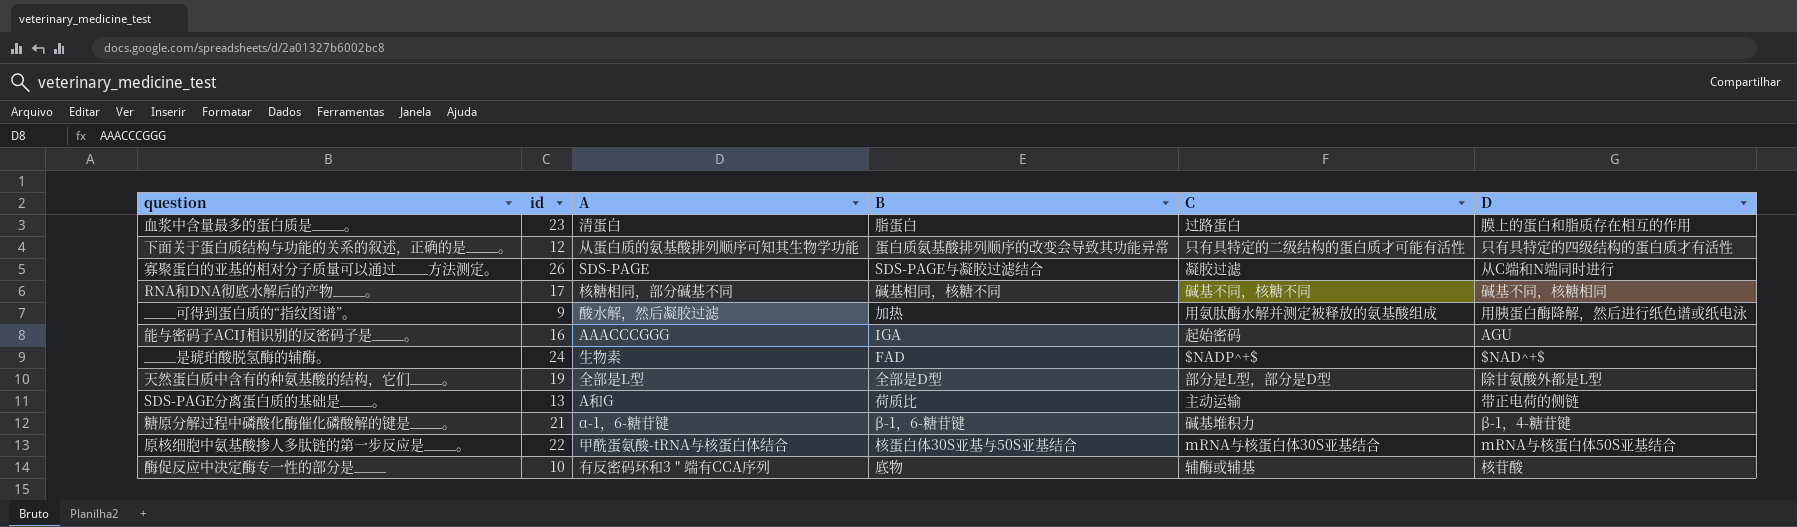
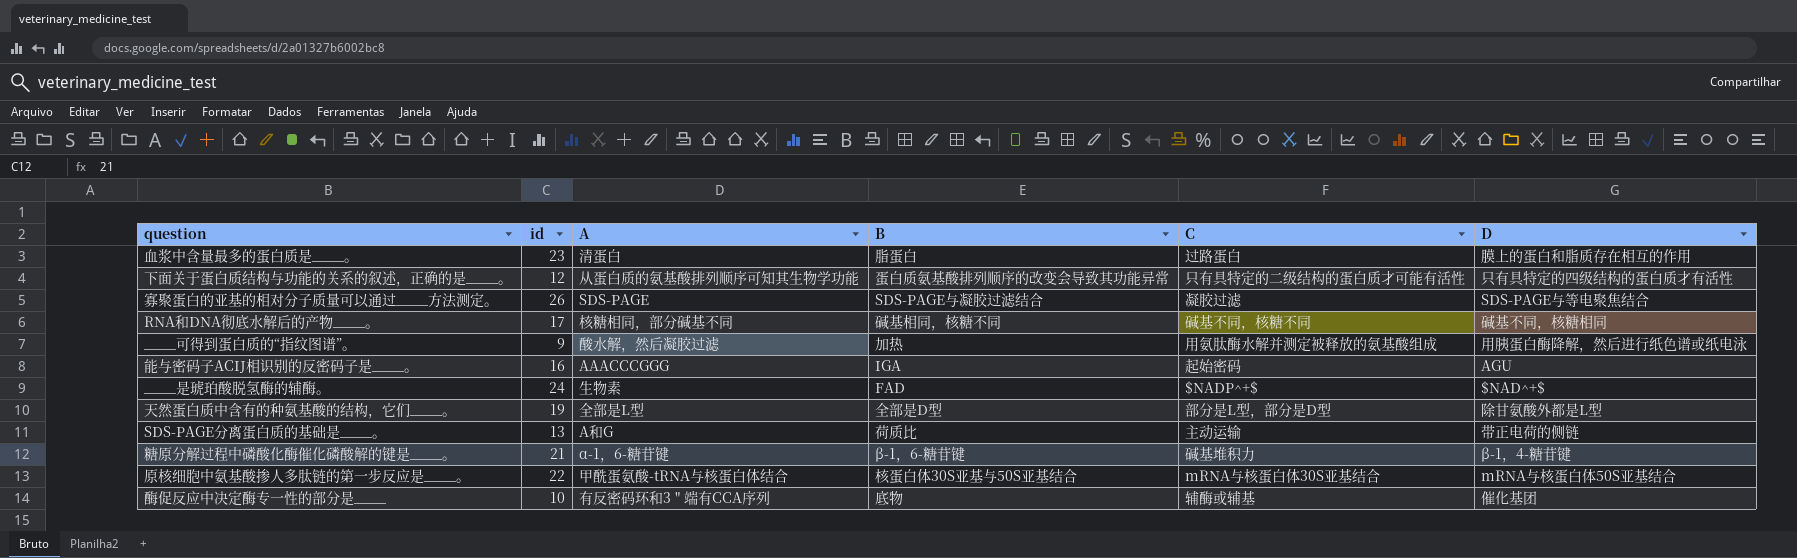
寡聚蛋白的亚基的相对分子质量可以通过____方法测定。 | D: 从C端和N端同时进行 -> SDS-PAGE与等电聚焦结合
酶促反应中决定酶专一性的部分是____ | D: 核苷酸 -> 催化基团

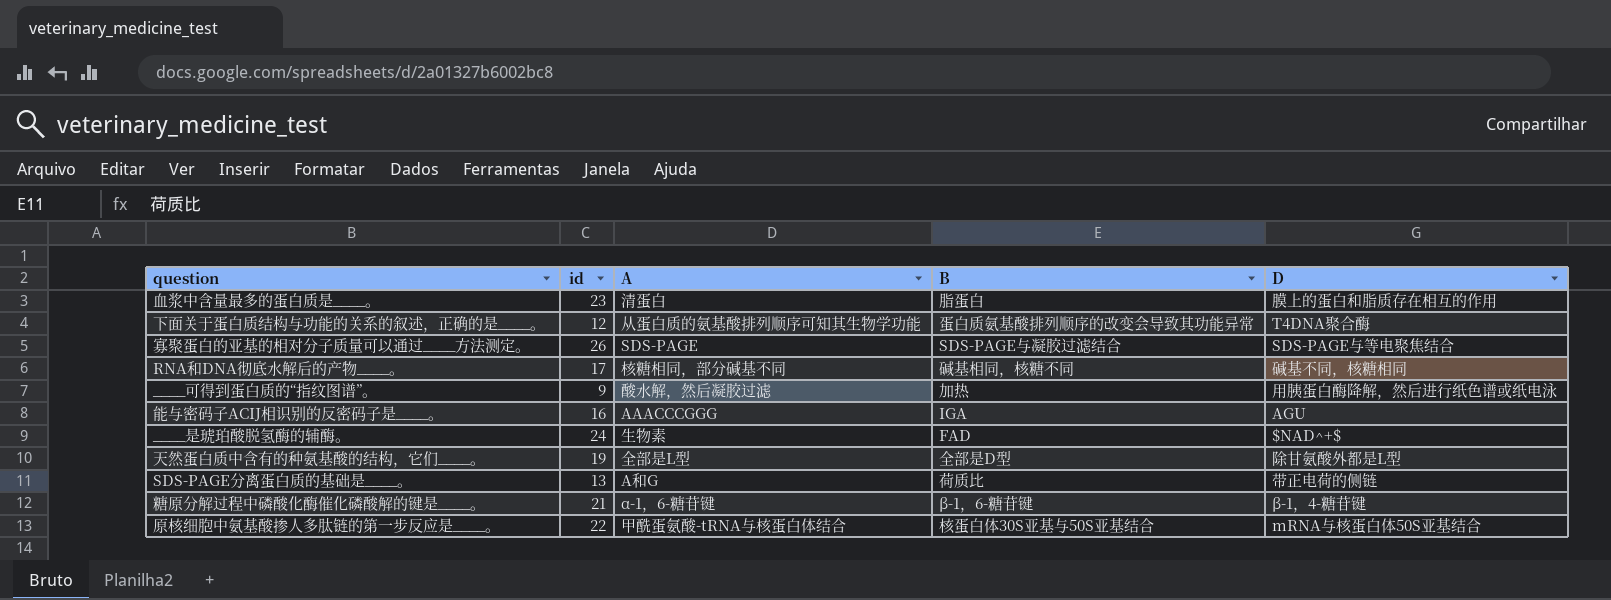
column C | position: 5 -> none
row 酶促反应中决定酶专一性的部分是____: 10 | 有反密码环和3 " 端有CCA序列 | 底物 | 辅酶或辅基 | 催化基团 -> none
下面关于蛋白质结构与功能的关系的叙述，正确的是____。 | D: 只有具特定的四级结构的蛋白质才有活性 -> T4DNA聚合酶

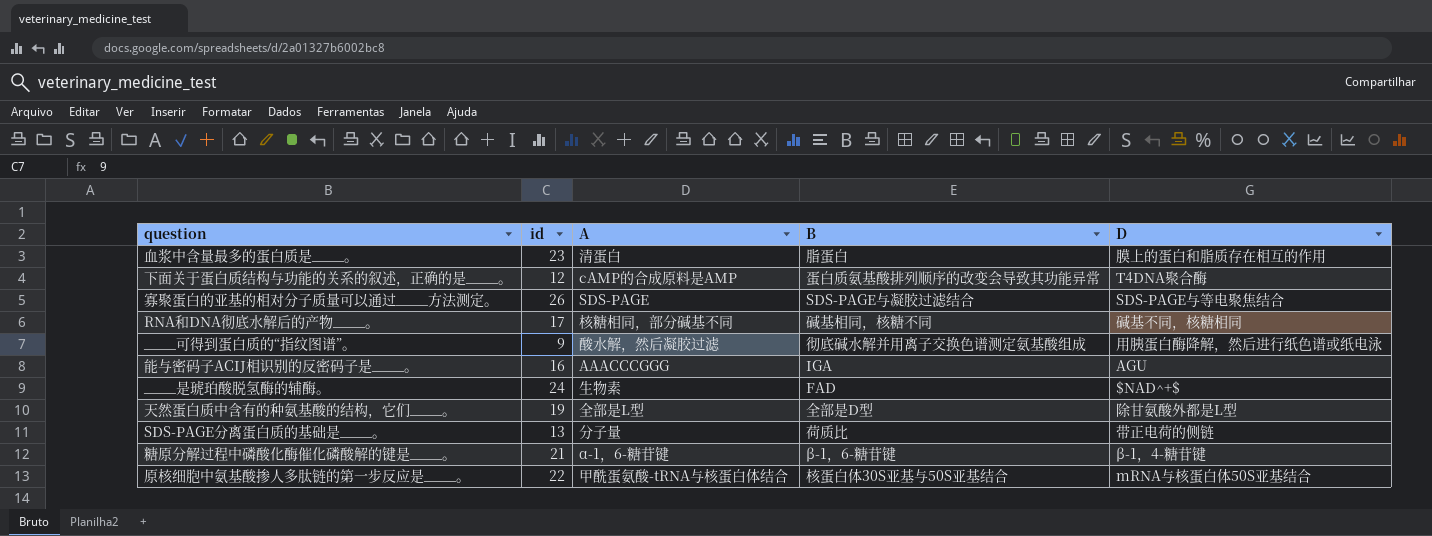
下面关于蛋白质结构与功能的关系的叙述，正确的是____。 | A: 从蛋白质的氨基酸排列顺序可知其生物学功能 -> cAMP的合成原料是AMP
____可得到蛋白质的“指纹图谱”。 | B: 加热 -> 彻底碱水解并用离子交换色谱测定氨基酸组成
SDS-PAGE分离蛋白质的基础是____。 | A: A和G -> 分子量

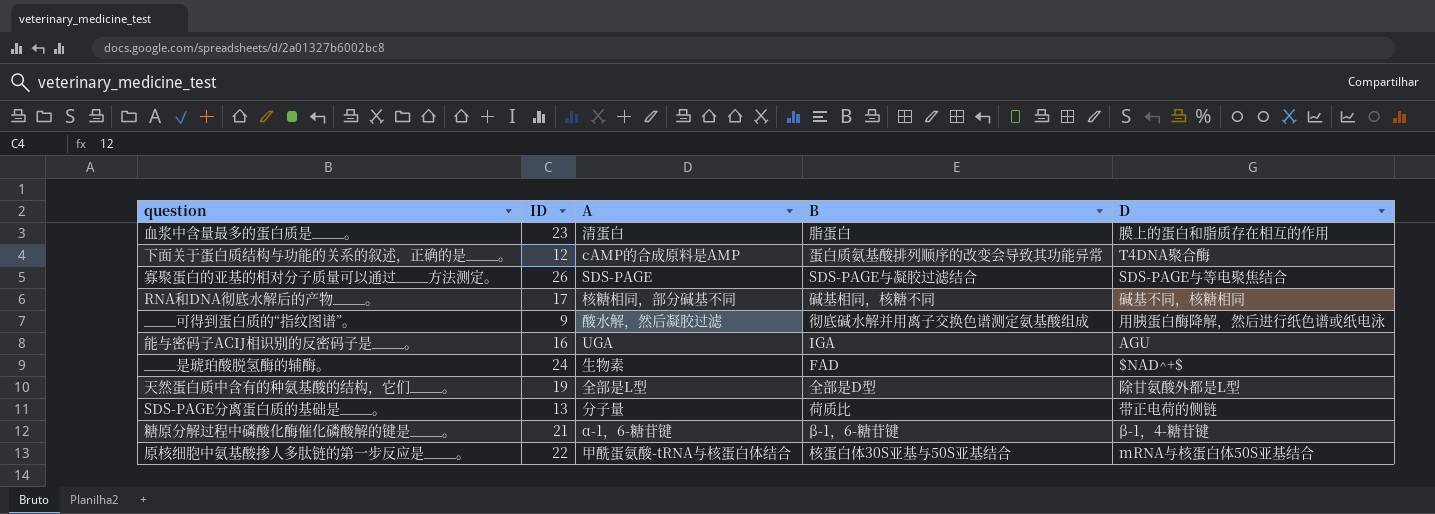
column name: id -> ID
能与密码子ACIJ相识别的反密码子是____。 | A: AAACCCGGG -> UGA

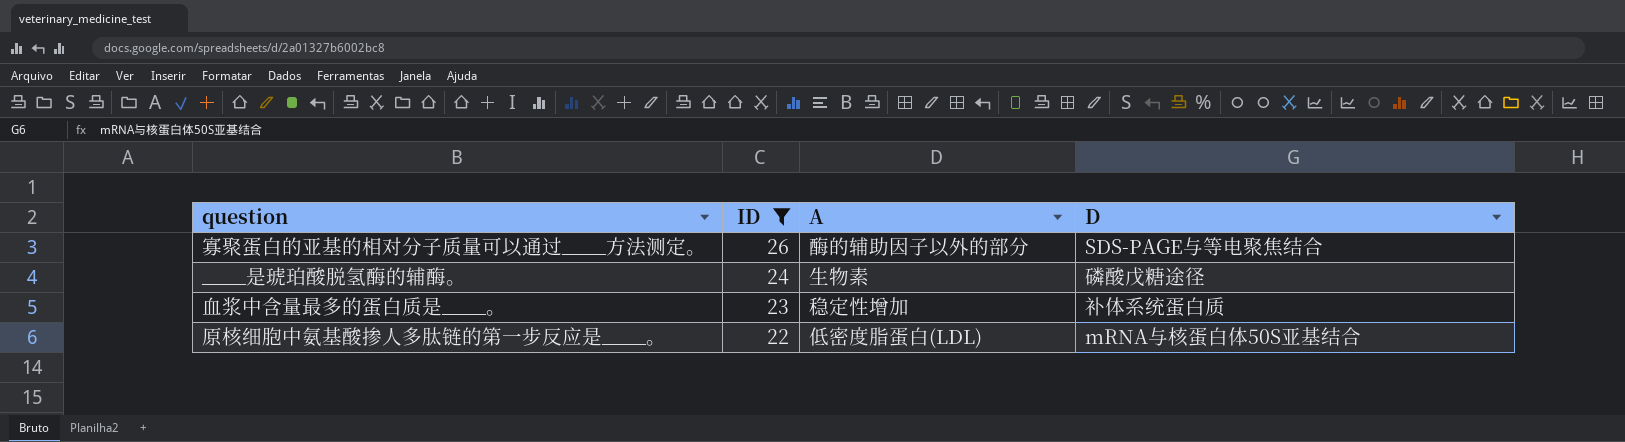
filter: none -> ID >= 22
row order: none -> ID descending
column B | position: 4 -> none
寡聚蛋白的亚基的相对分子质量可以通过____方法测定。 | A: SDS-PAGE -> 酶的辅助因子以外的部分
____是琥珀酸脱氢酶的辅酶。 | D: $NAD^+$ -> 磷酸戊糖途径
血浆中含量最多的蛋白质是____。 | A: 清蛋白 -> 稳定性增加
血浆中含量最多的蛋白质是____。 | D: 膜上的蛋白和脂质存在相互的作用 -> 补体系统蛋白质
原核细胞中氨基酸掺人多肽链的第一步反应是____。 | A: 甲酰蛋氨酸-tRNA与核蛋白体结合 -> 低密度脂蛋白(LDL)

